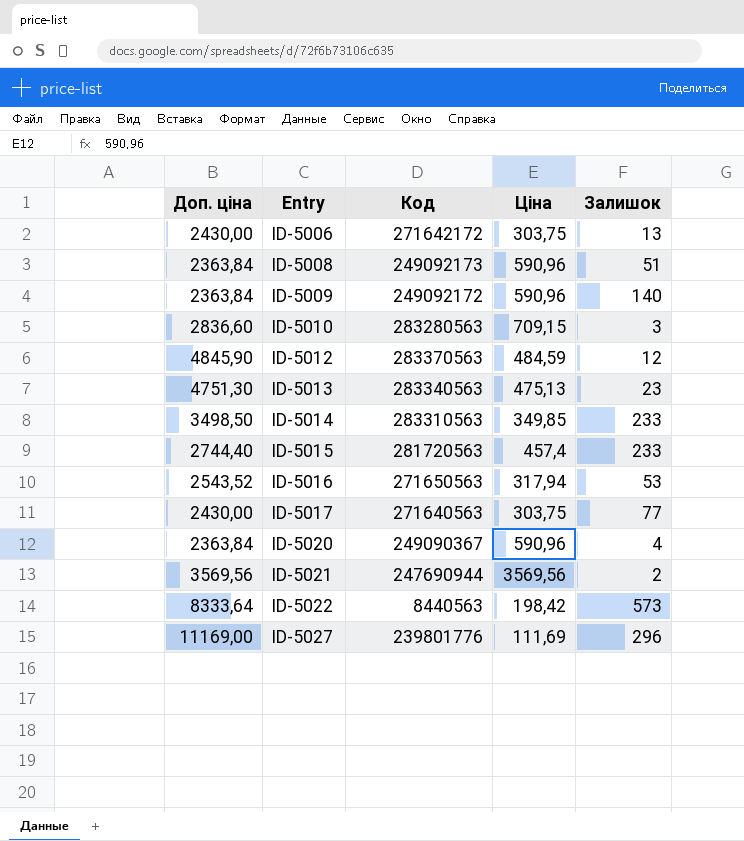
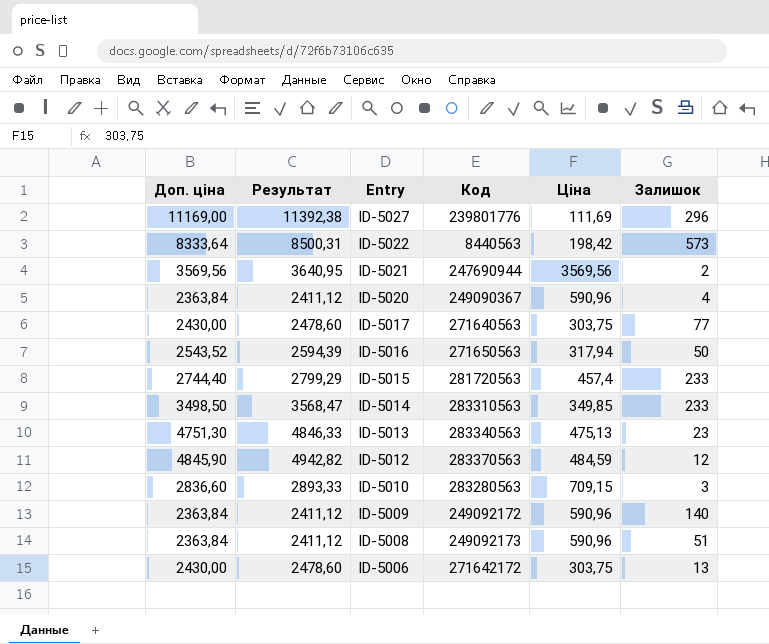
row order: Entry ascending -> Entry descending
column Результат | formula: none -> [Доп. ціна] * 1,02
ID-5016 | Залишок: 53 -> 50

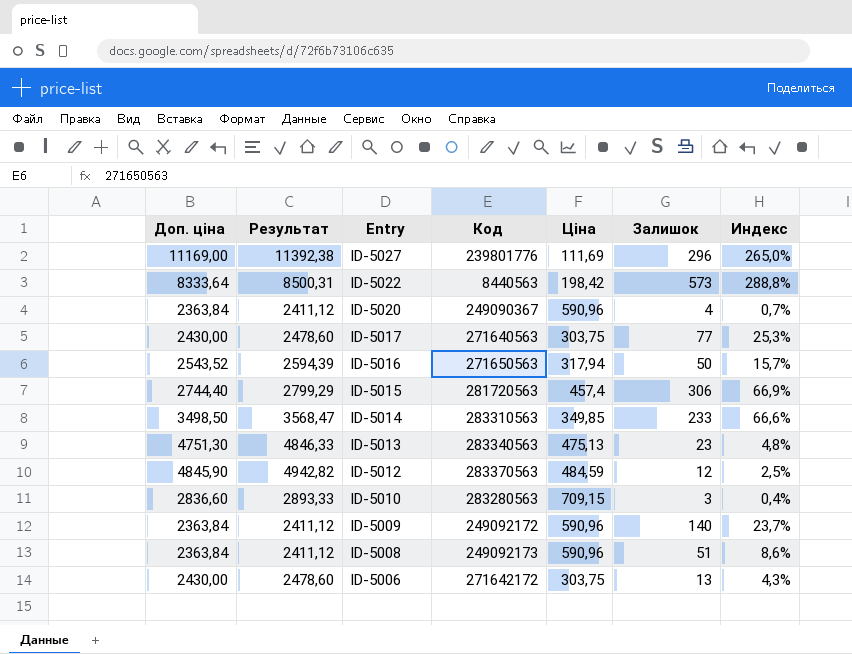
column Индекс | formula: none -> [Залишок] / [Ціна]
row ID-5021: 3569,56 | 3640,95 | 247690944 | 3569,56 | 2 -> none
ID-5015 | Залишок: 233 -> 306

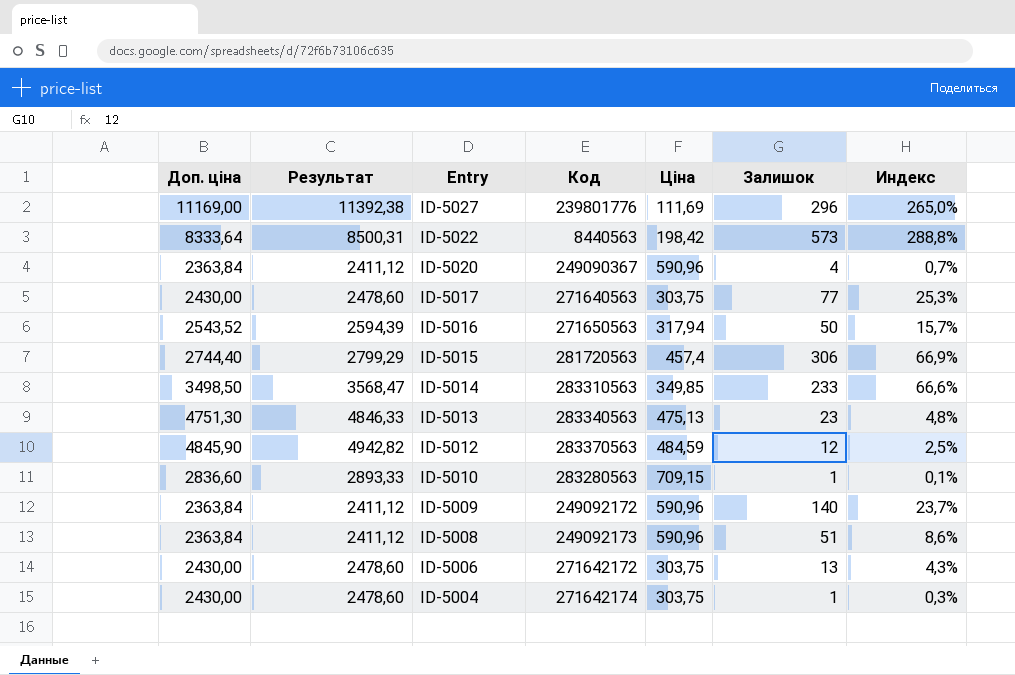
ID-5010 | Залишок: 3 -> 1
ID-5010 | Индекс: 0,4% -> 0,1%
row ID-5004: none -> 2430,00 | 2478,60 | 271642174 | 303,75 | 1 | 0,3%

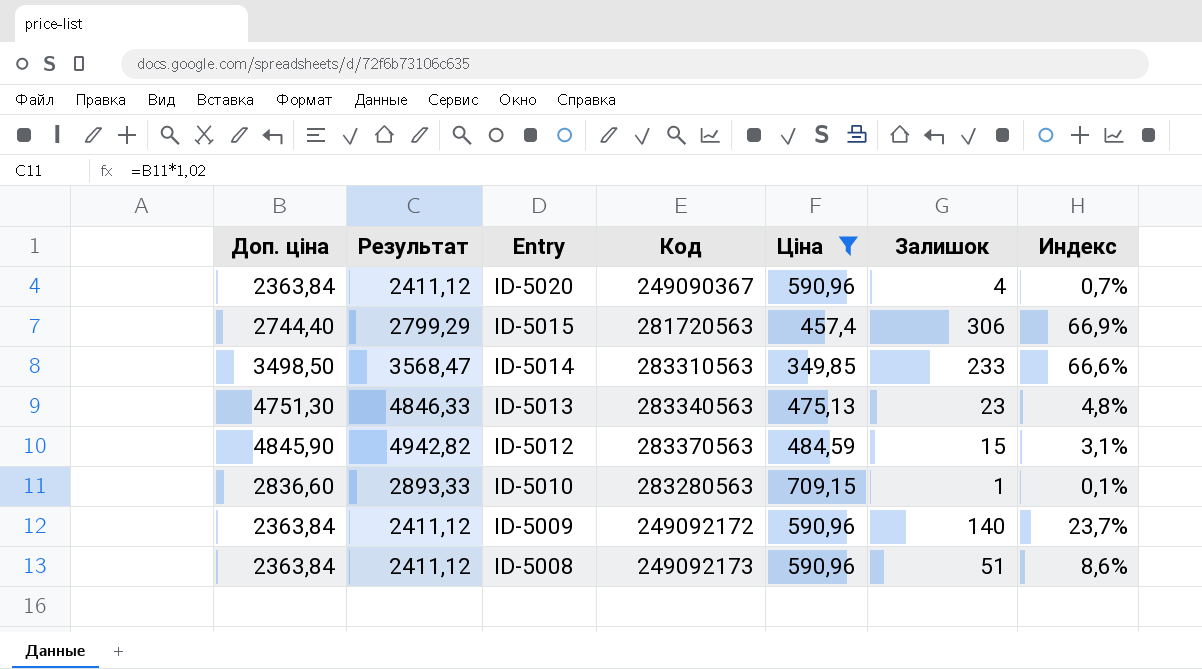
filter: none -> Ціна >= 349,85
ID-5012 | Залишок: 12 -> 15
ID-5012 | Индекс: 2,5% -> 3,1%

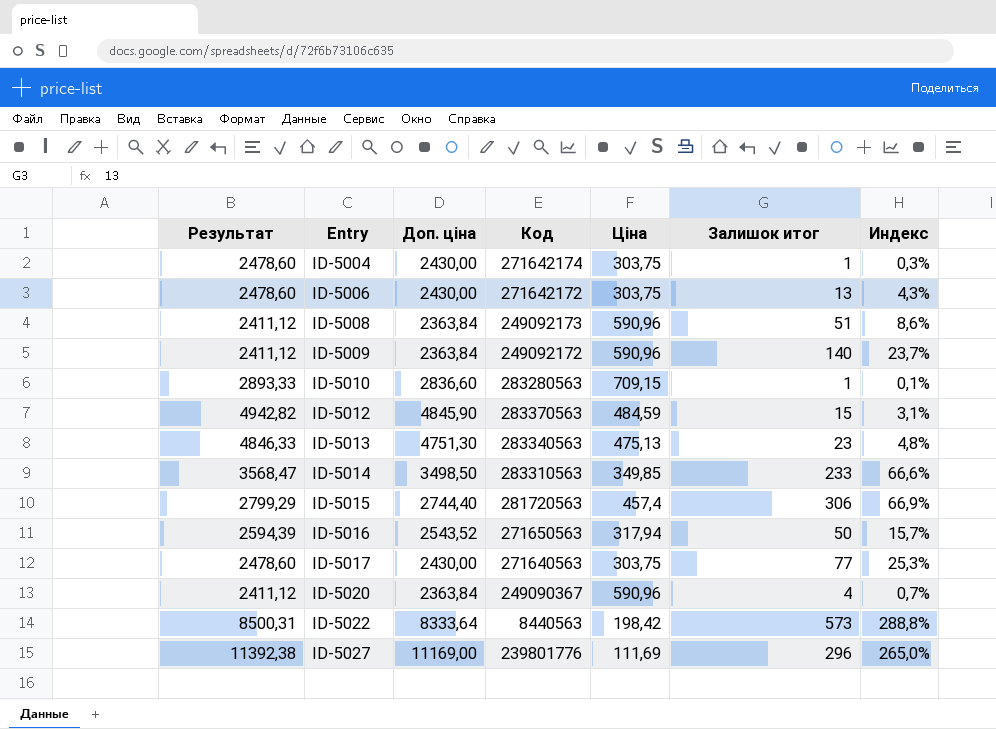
filter: Ціна >= 349,85 -> none
row order: Entry descending -> Entry ascending
column Доп. ціна | position: 1 -> 3
column name: Залишок -> Залишок итог

